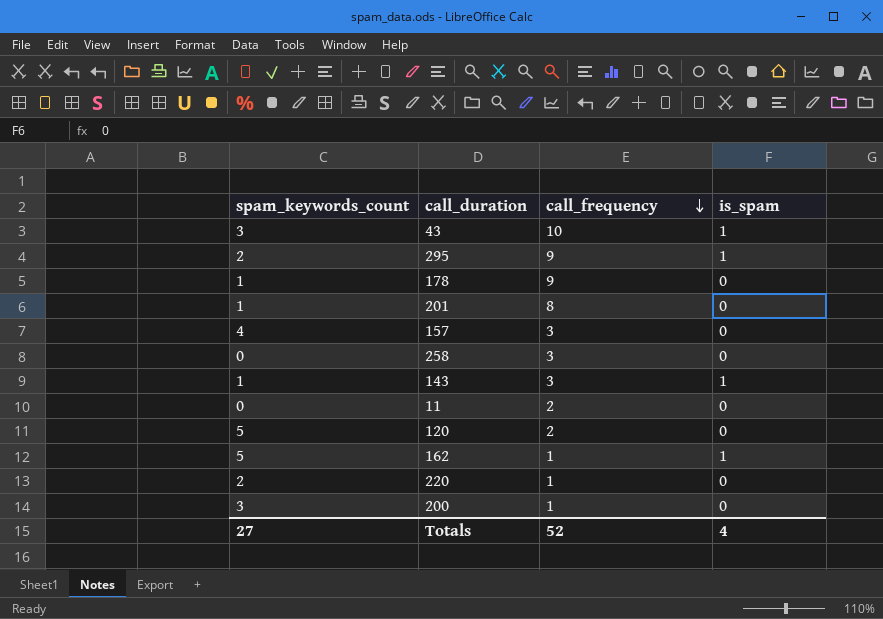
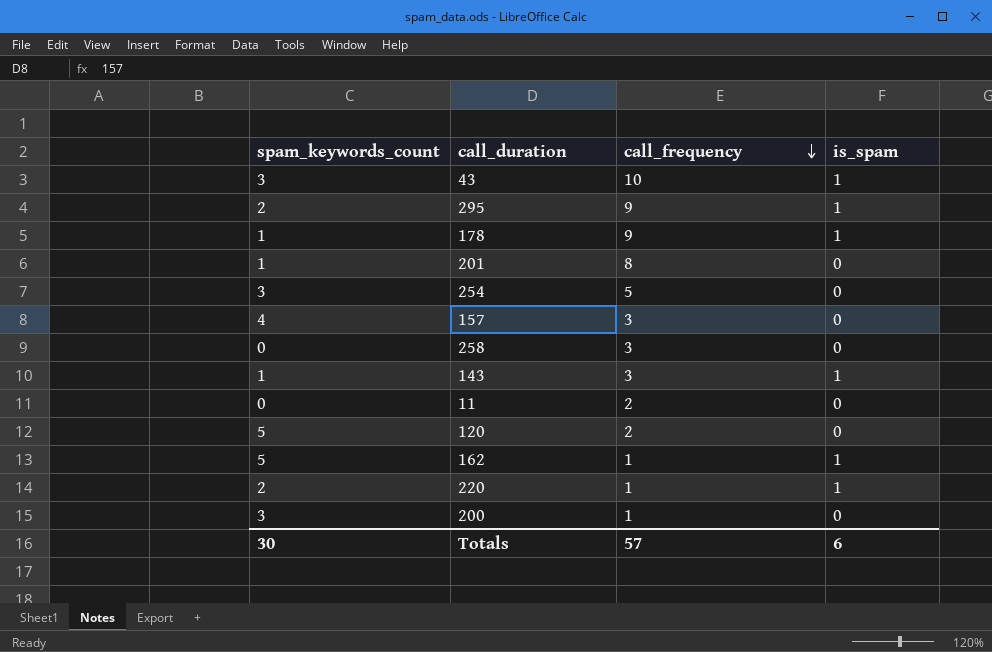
178 | is_spam: 0 -> 1
row 254: none -> 3 | 5 | 0
220 | is_spam: 0 -> 1
Totals | spam_keywords_count: 27 -> 30
Totals | call_frequency: 52 -> 57
Totals | is_spam: 4 -> 6

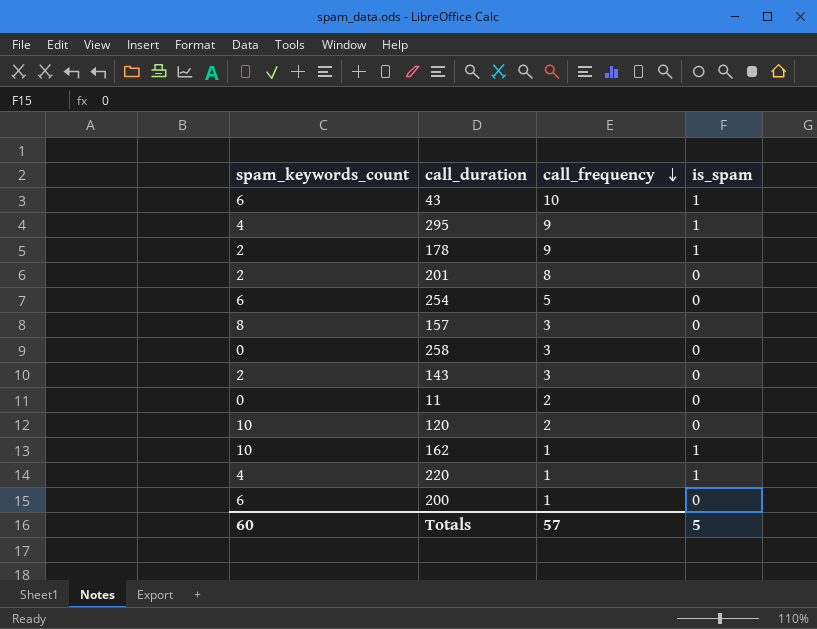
43 | spam_keywords_count: 3 -> 6
295 | spam_keywords_count: 2 -> 4
178 | spam_keywords_count: 1 -> 2
201 | spam_keywords_count: 1 -> 2
254 | spam_keywords_count: 3 -> 6
157 | spam_keywords_count: 4 -> 8
143 | spam_keywords_count: 1 -> 2
143 | is_spam: 1 -> 0
120 | spam_keywords_count: 5 -> 10
162 | spam_keywords_count: 5 -> 10
220 | spam_keywords_count: 2 -> 4
200 | spam_keywords_count: 3 -> 6
Totals | spam_keywords_count: 30 -> 60
Totals | is_spam: 6 -> 5

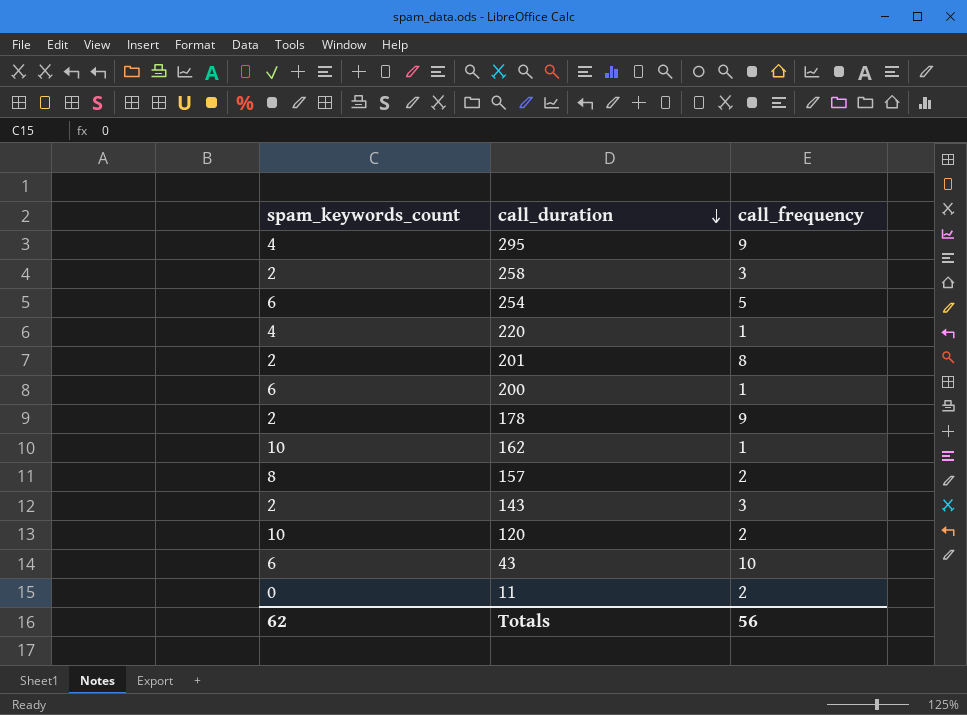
row order: call_frequency descending -> call_duration descending
column is_spam | position: 4 -> none
258 | spam_keywords_count: 0 -> 2
157 | call_frequency: 3 -> 2
Totals | spam_keywords_count: 60 -> 62
Totals | call_frequency: 57 -> 56

